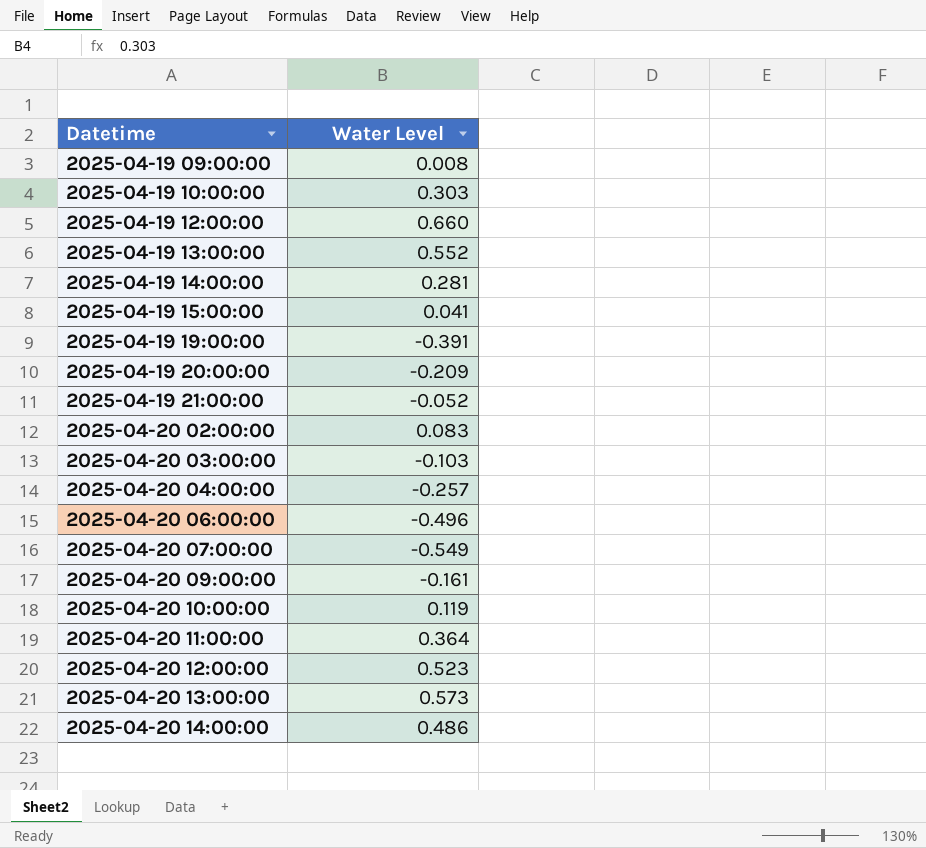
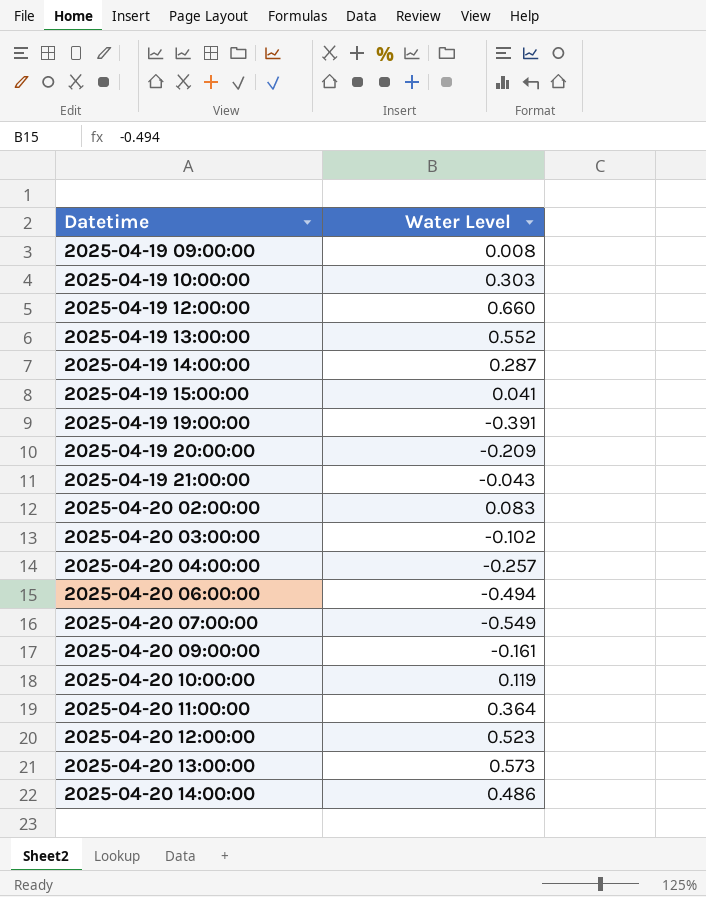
2025-04-19 14:00:00 | Water Level: 0.281 -> 0.287
2025-04-19 21:00:00 | Water Level: -0.052 -> -0.043
2025-04-20 03:00:00 | Water Level: -0.103 -> -0.102
2025-04-20 06:00:00 | Water Level: -0.496 -> -0.494

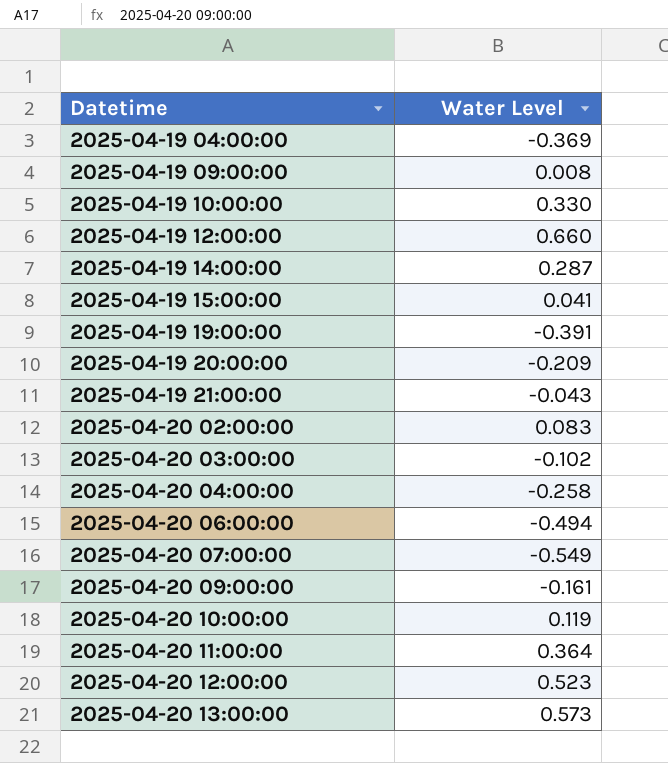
row 2025-04-19 13:00:00: 0.552 -> none
row 2025-04-20 14:00:00: 0.486 -> none
row 2025-04-19 04:00:00: none -> -0.369
2025-04-19 10:00:00 | Water Level: 0.303 -> 0.330
2025-04-20 04:00:00 | Water Level: -0.257 -> -0.258

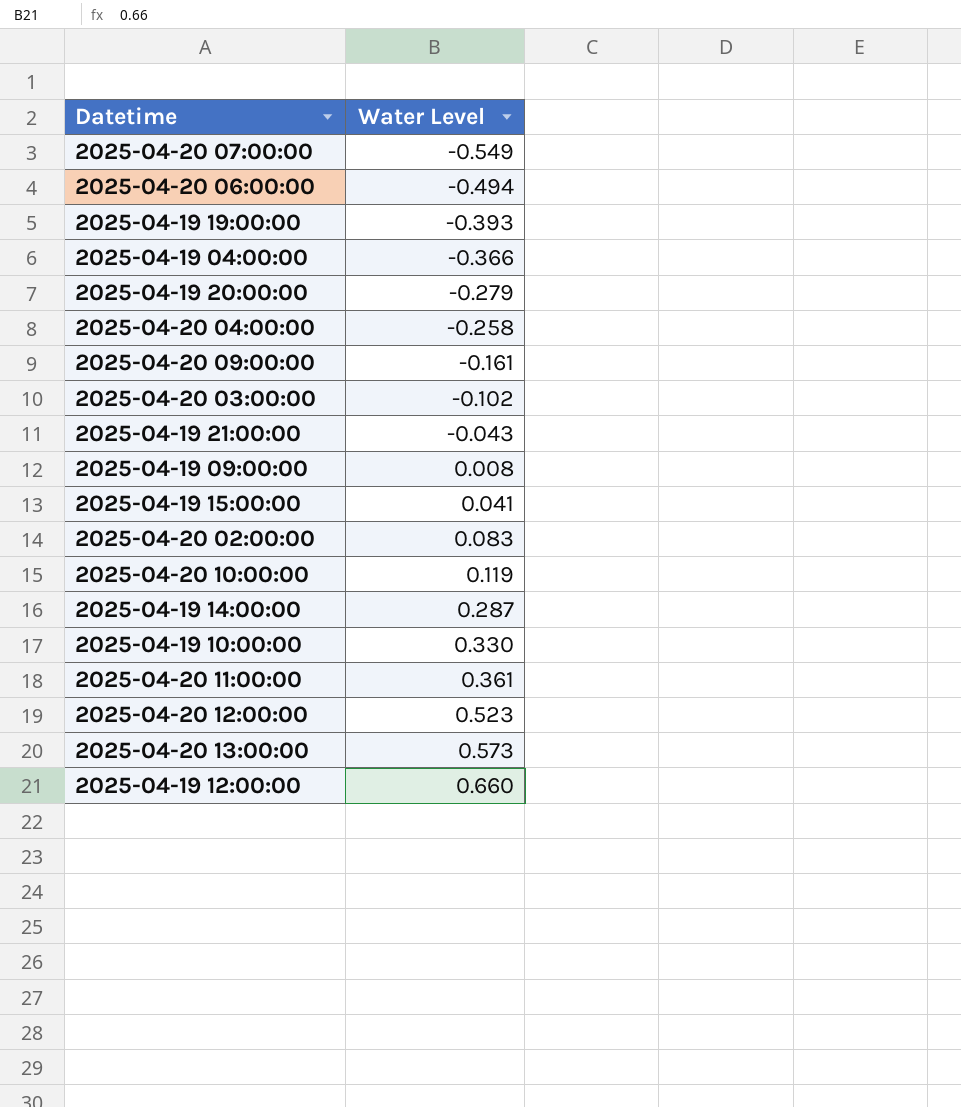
row order: Datetime ascending -> Water Level ascending
2025-04-19 19:00:00 | Water Level: -0.391 -> -0.393
2025-04-19 04:00:00 | Water Level: -0.369 -> -0.366
2025-04-19 20:00:00 | Water Level: -0.209 -> -0.279
2025-04-20 11:00:00 | Water Level: 0.364 -> 0.361

